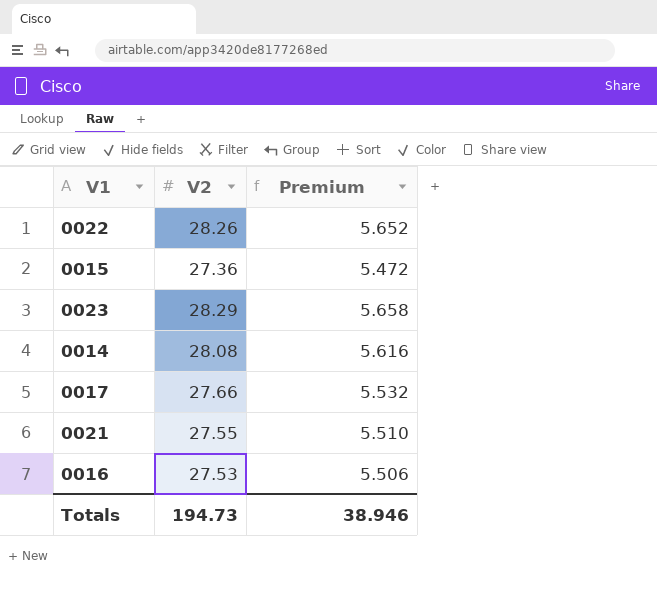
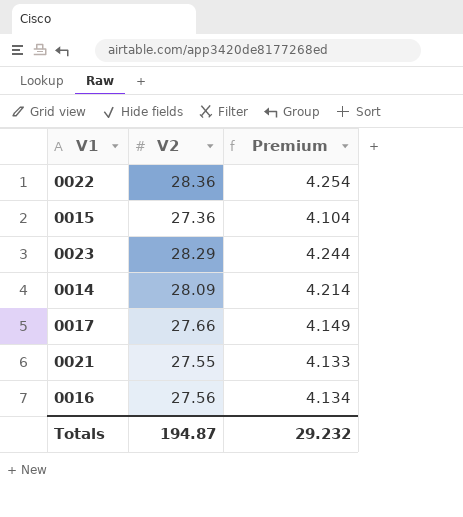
column Premium | formula: [V2] * 0.2 -> [V2] * 0.15
0022 | V2: 28.26 -> 28.36
0014 | V2: 28.08 -> 28.09
0016 | V2: 27.53 -> 27.56
Totals | V2: 194.73 -> 194.87
Totals | Premium: 38.946 -> 29.232

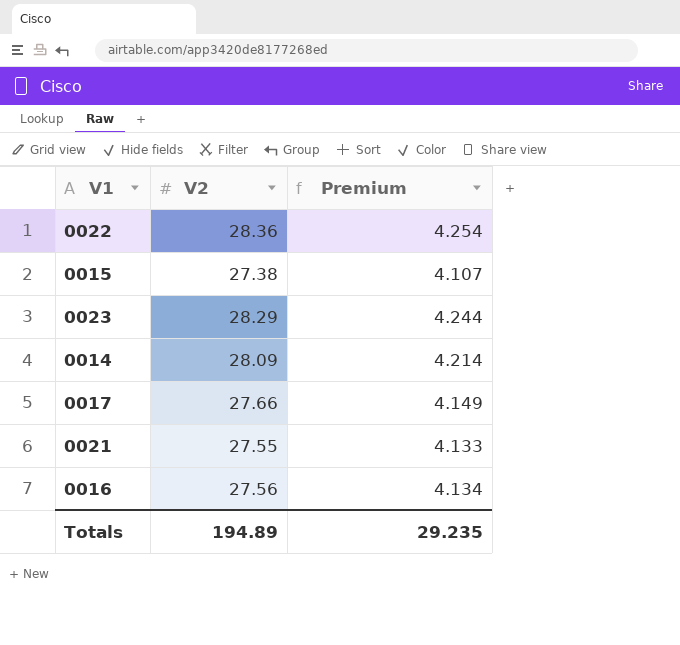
0015 | V2: 27.36 -> 27.38
0015 | Premium: 4.104 -> 4.107
Totals | V2: 194.87 -> 194.89
Totals | Premium: 29.232 -> 29.235

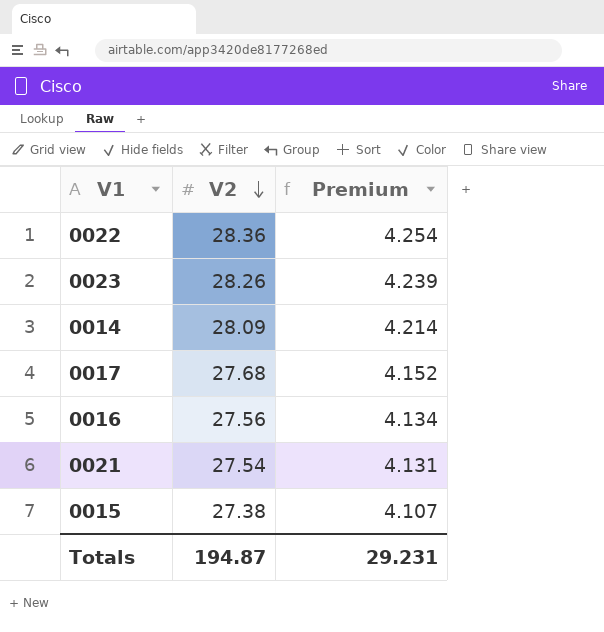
row order: none -> V2 descending
0023 | V2: 28.29 -> 28.26
0023 | Premium: 4.244 -> 4.239
0017 | V2: 27.66 -> 27.68
0017 | Premium: 4.149 -> 4.152
0021 | V2: 27.55 -> 27.54
0021 | Premium: 4.133 -> 4.131
Totals | V2: 194.89 -> 194.87
Totals | Premium: 29.235 -> 29.231

